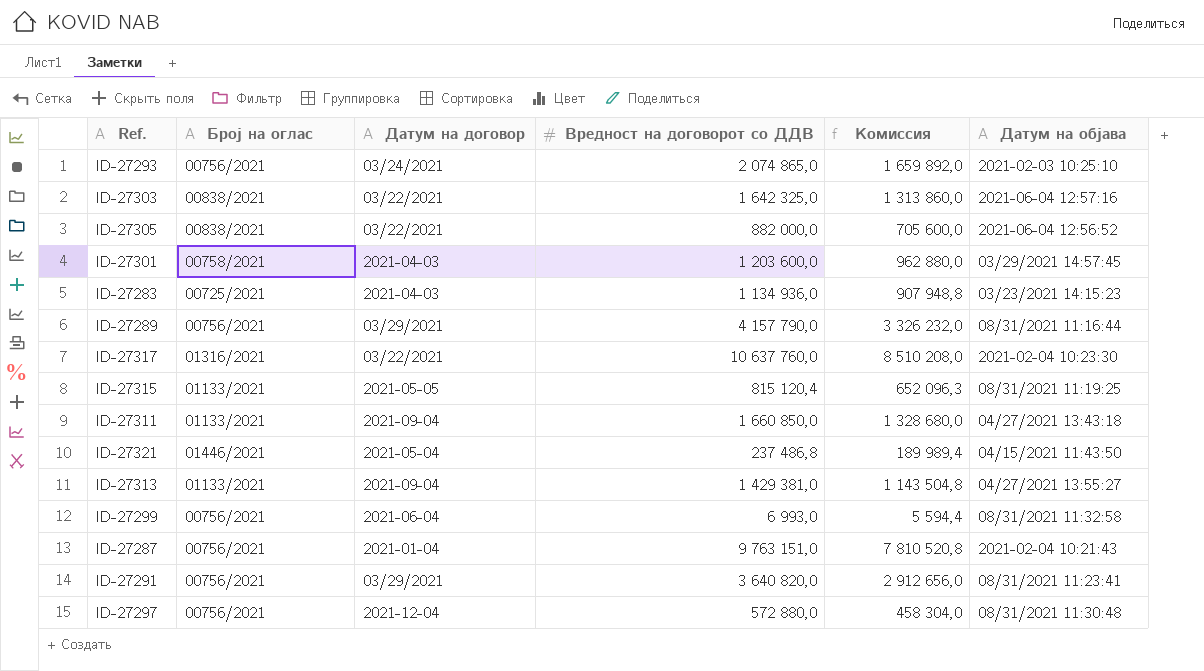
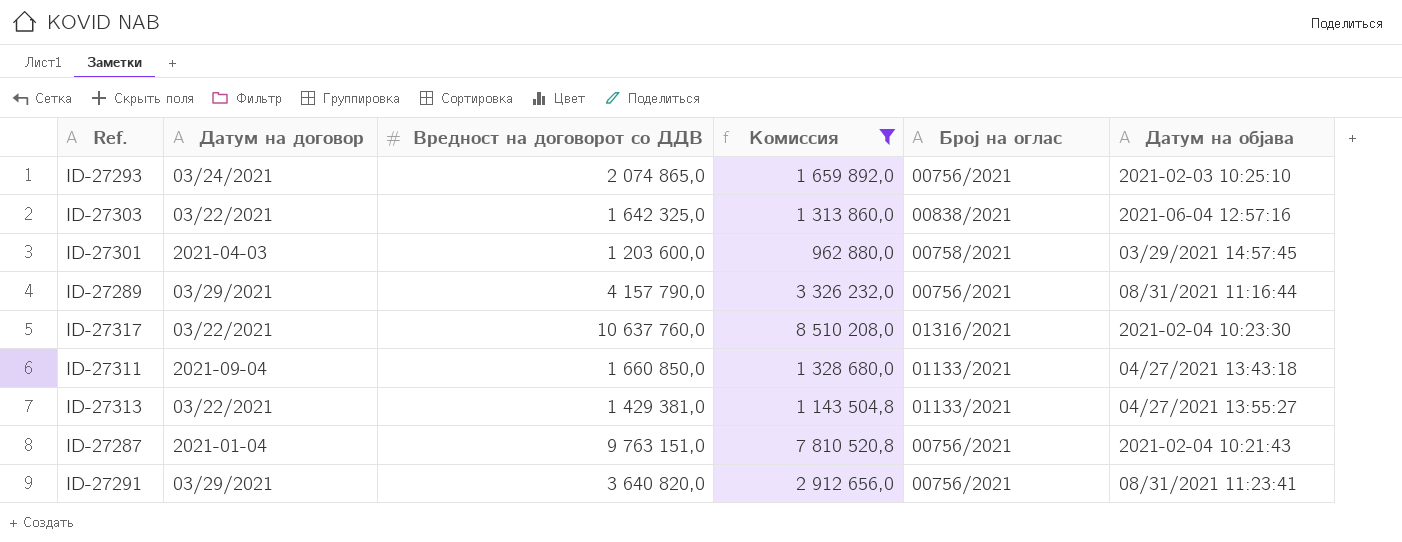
filter: none -> Комиссия >= 962 880,0
column Број на оглас | position: 2 -> 5
ID-27313 | Датум на договор: 2021-09-04 -> 03/22/2021

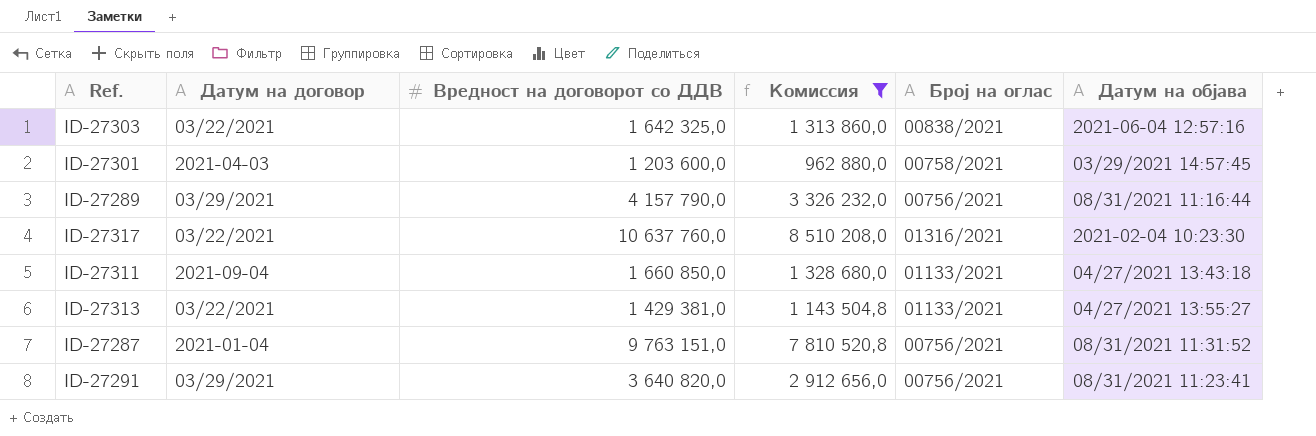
row ID-27293: 03/24/2021 | 2 074 865,0 | 1 659 892,0 | 00756/2021 | 2021-02-03 10:25:10 -> none
ID-27287 | Датум на објава: 2021-02-04 10:21:43 -> 08/31/2021 11:31:52

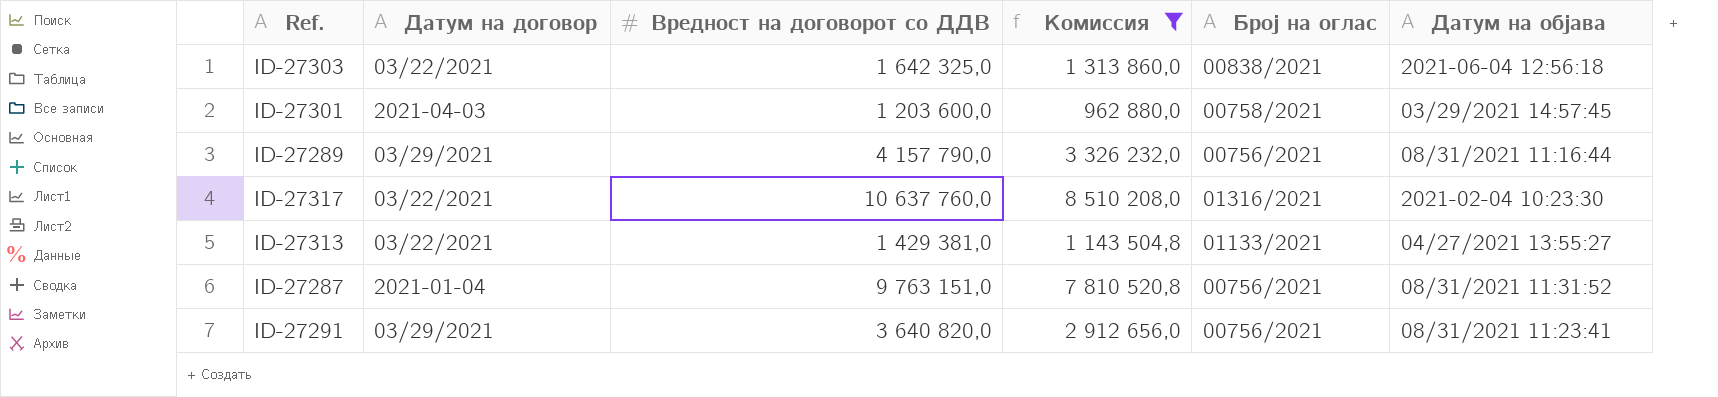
row ID-27311: 2021-09-04 | 1 660 850,0 | 1 328 680,0 | 01133/2021 | 04/27/2021 13:43:18 -> none
ID-27303 | Датум на објава: 2021-06-04 12:57:16 -> 2021-06-04 12:56:18

